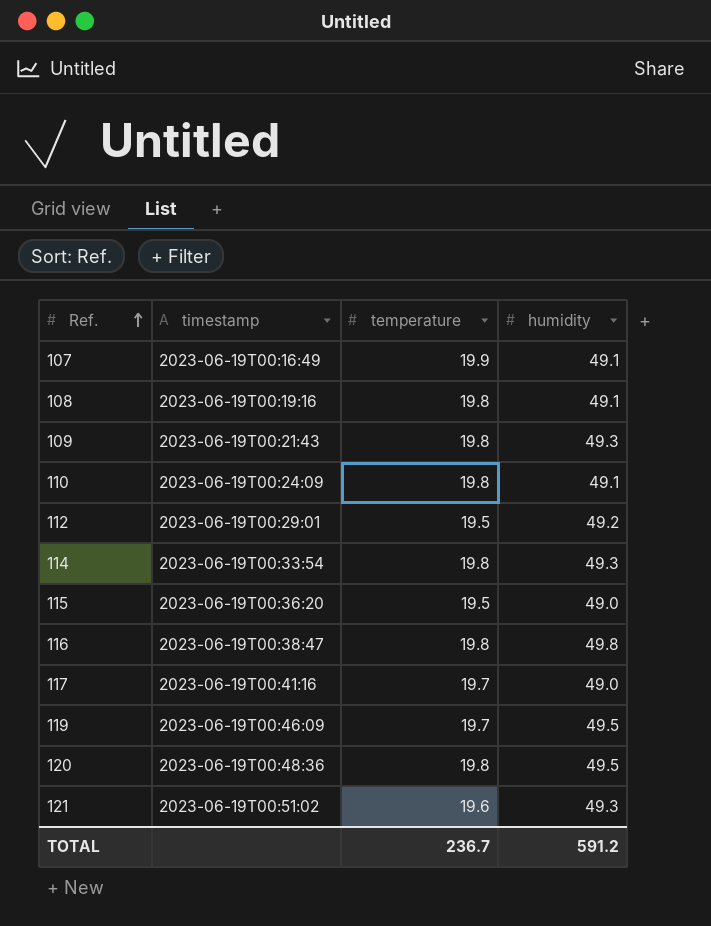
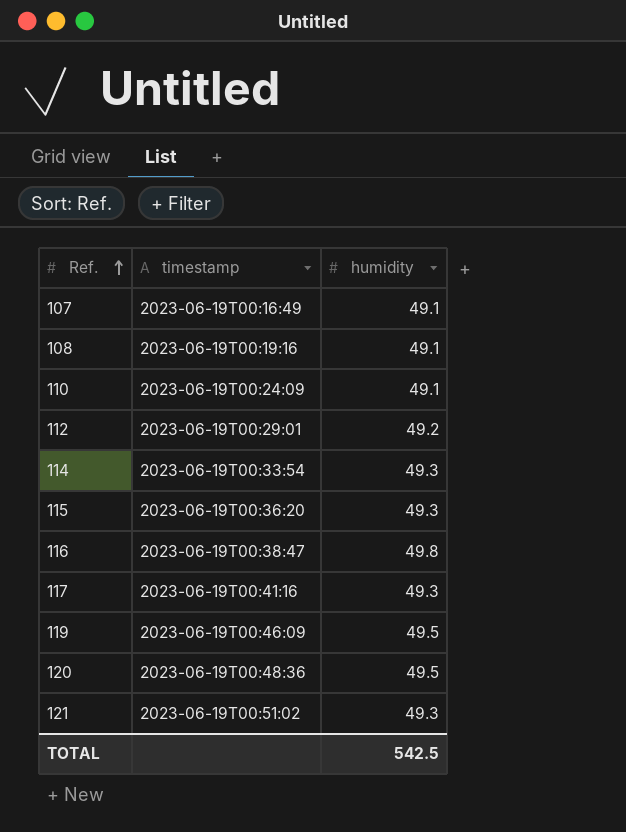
column temperature | position: 3 -> none
row 109: 2023-06-19T00:21:43 | 19.8 | 49.3 -> none
115 | humidity: 49.0 -> 49.3
117 | humidity: 49.0 -> 49.3
TOTAL | humidity: 591.2 -> 542.5

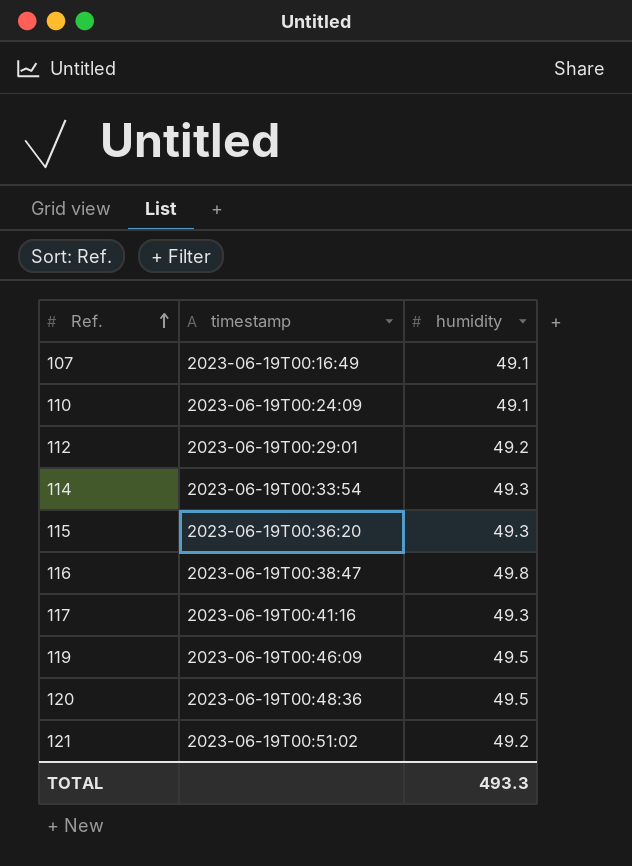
row 108: 2023-06-19T00:19:16 | 49.1 -> none
121 | humidity: 49.3 -> 49.2
TOTAL | humidity: 542.5 -> 493.3

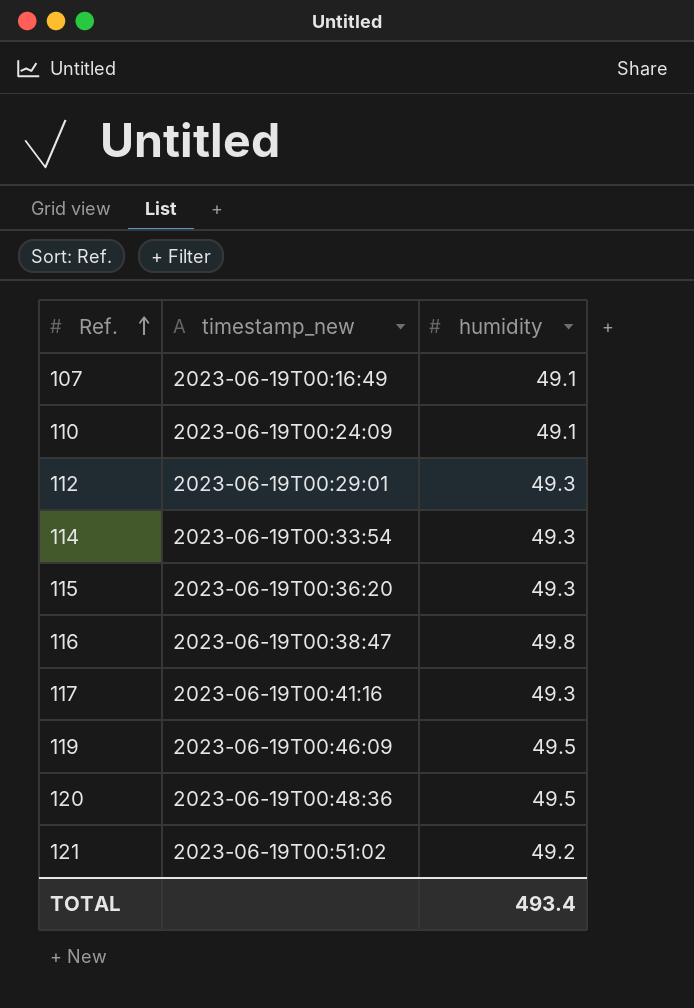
column name: timestamp -> timestamp_new
112 | humidity: 49.2 -> 49.3
TOTAL | humidity: 493.3 -> 493.4

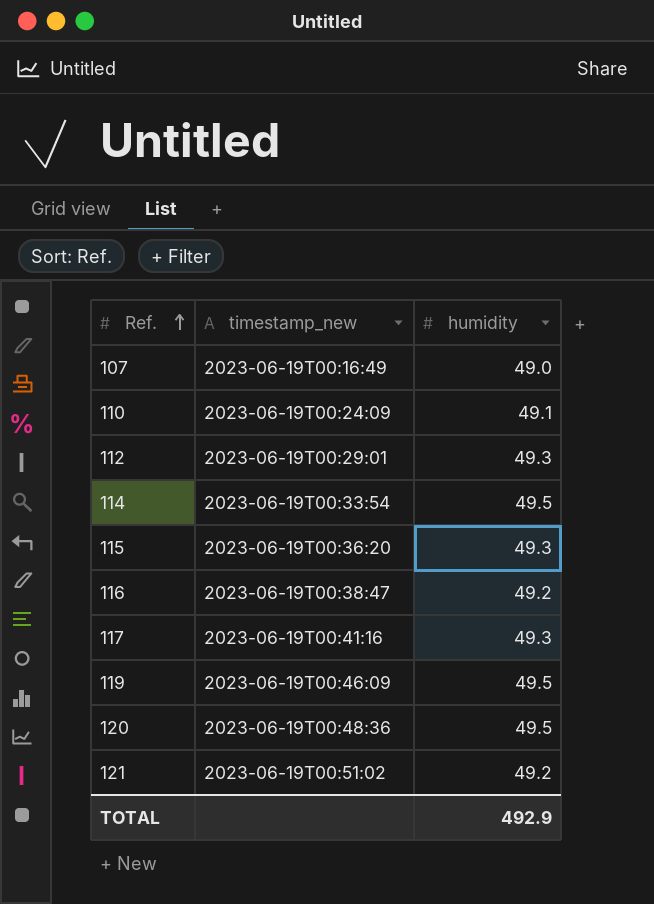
107 | humidity: 49.1 -> 49.0
114 | humidity: 49.3 -> 49.5
116 | humidity: 49.8 -> 49.2
TOTAL | humidity: 493.4 -> 492.9

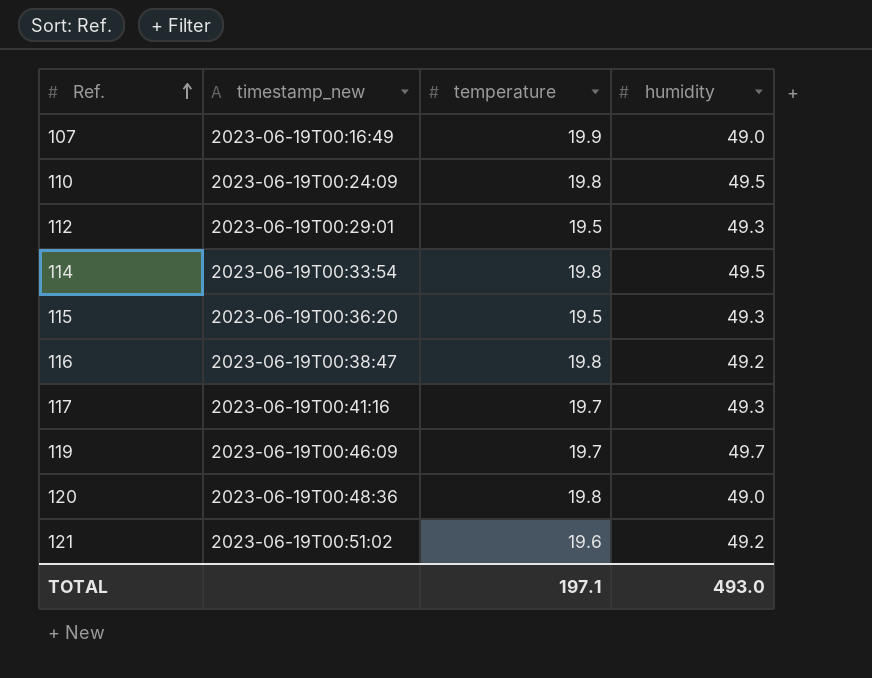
column temperature | position: none -> 3
110 | humidity: 49.1 -> 49.5
119 | humidity: 49.5 -> 49.7
120 | humidity: 49.5 -> 49.0
TOTAL | humidity: 492.9 -> 493.0

